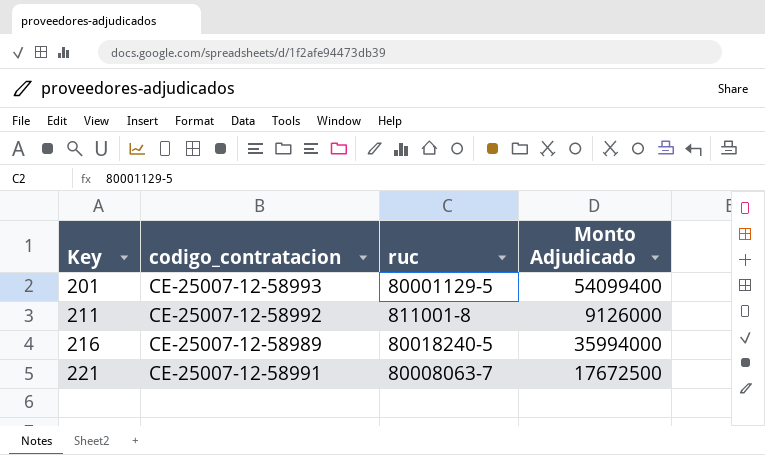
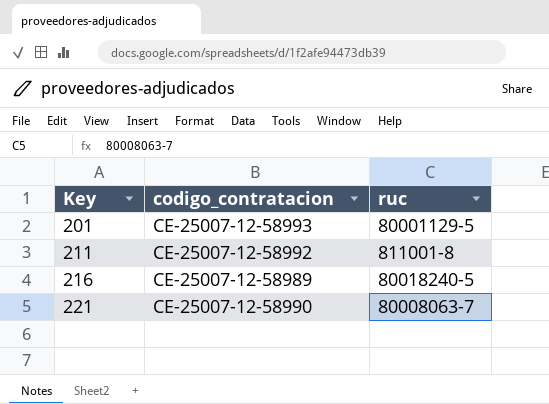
column Monto Adjudicado | position: 4 -> none
221 | codigo_contratacion: CE-25007-12-58991 -> CE-25007-12-58990

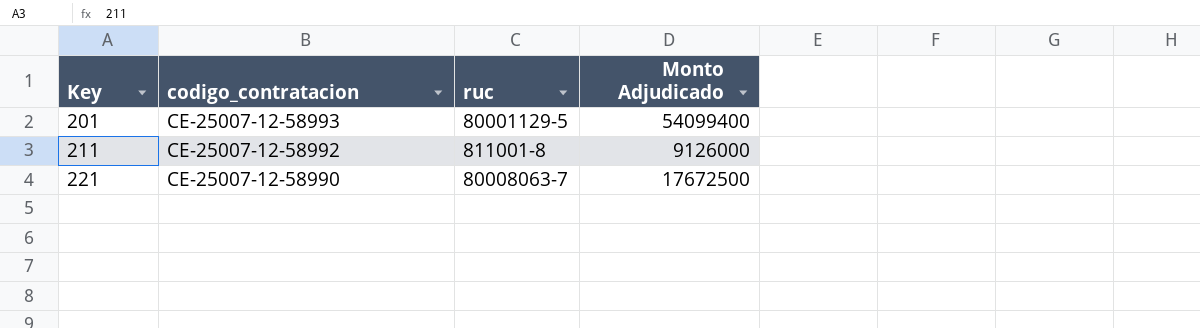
column Monto Adjudicado | position: none -> 4
row 216: CE-25007-12-58989 | 80018240-5 -> none

